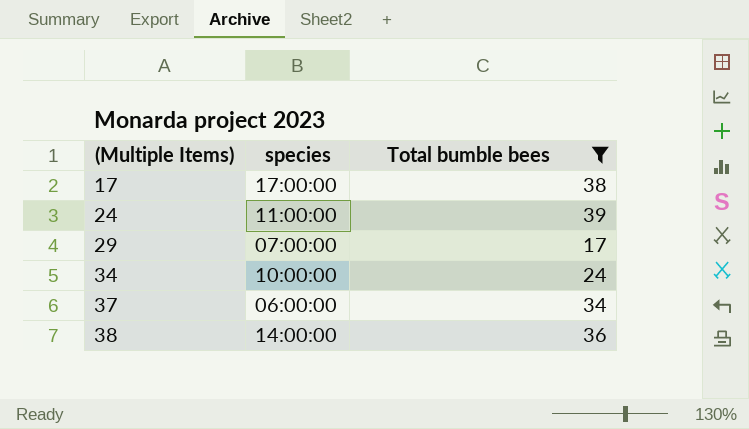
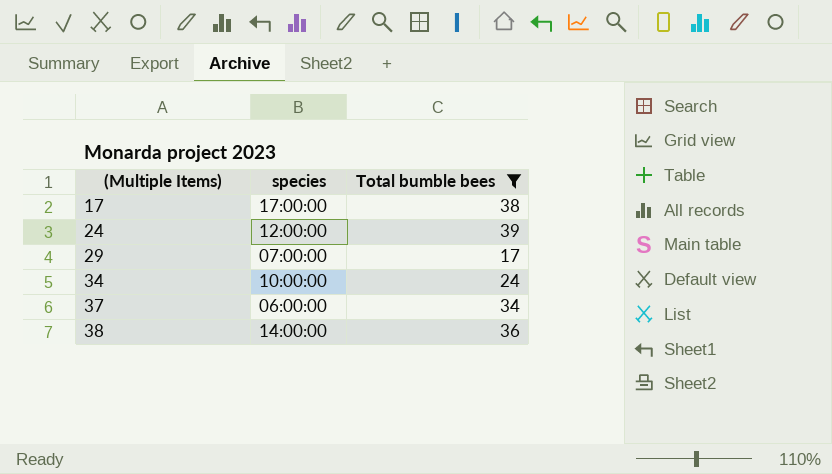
24 | species: 11:00:00 -> 12:00:00

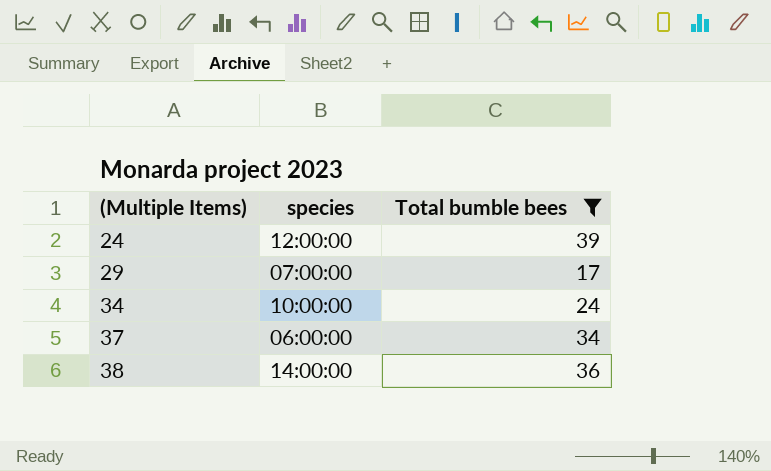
row 17: 17:00:00 | 38 -> none

